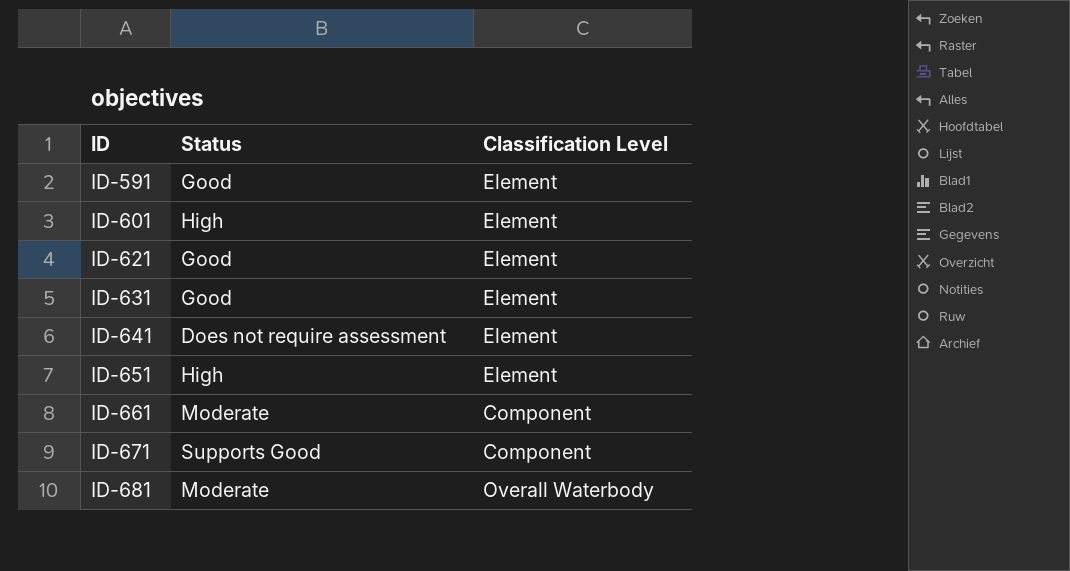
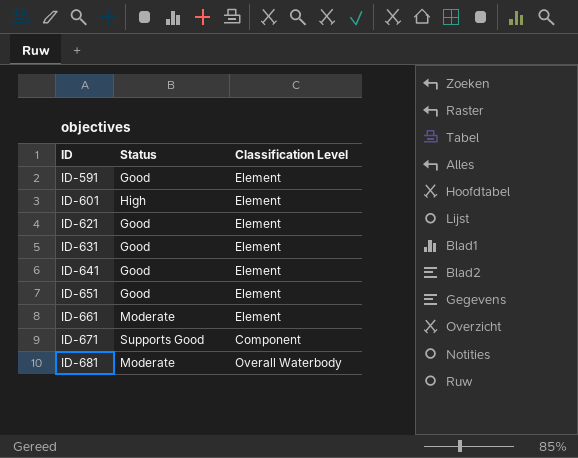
ID-641 | Status: Does not require assessment -> Good
ID-651 | Status: High -> Good
ID-661 | Classification Level: Component -> Element

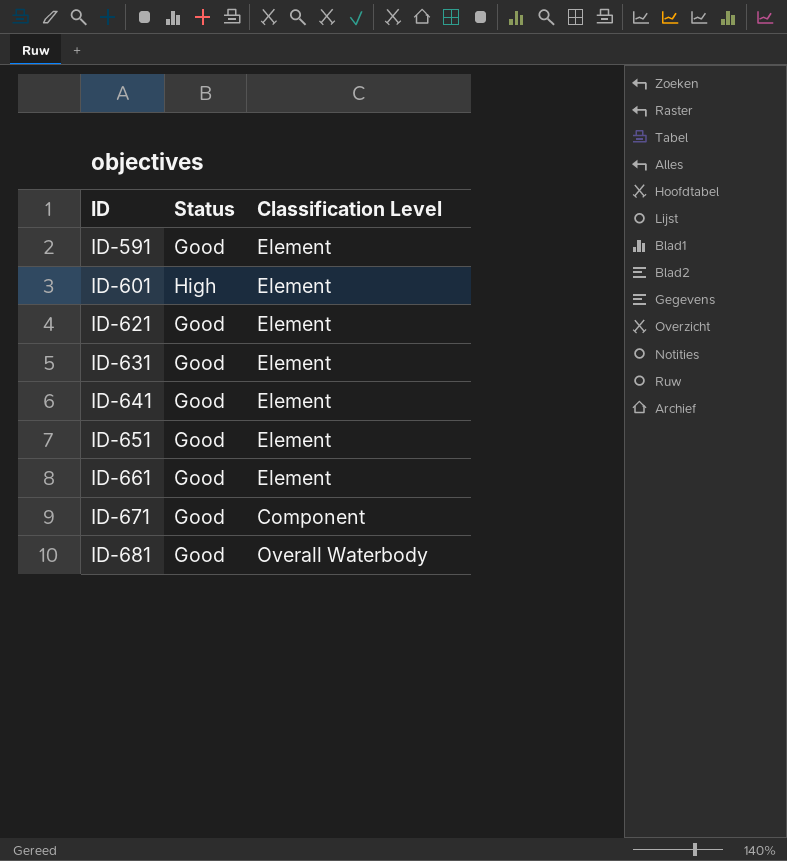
ID-661 | Status: Moderate -> Good
ID-671 | Status: Supports Good -> Good
ID-681 | Status: Moderate -> Good

